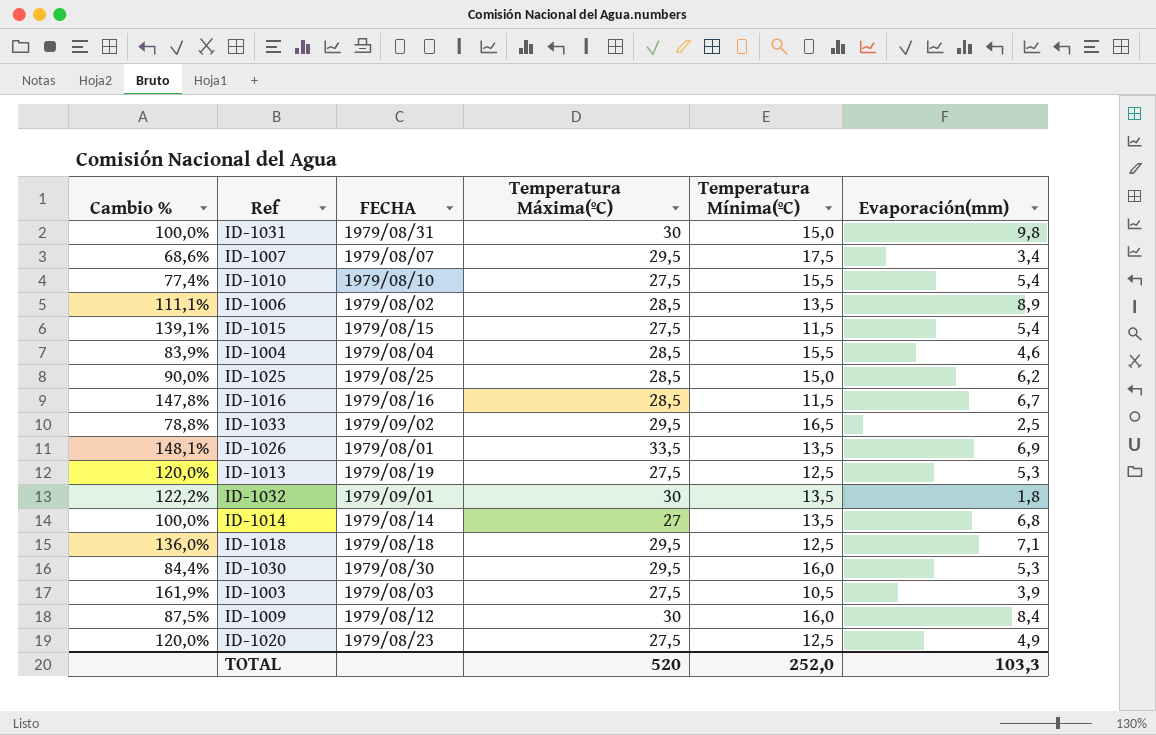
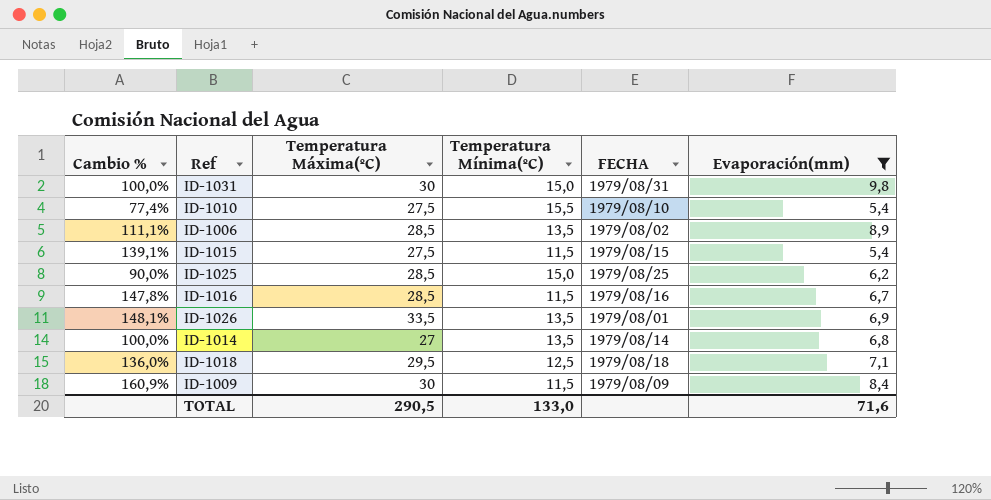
filter: none -> Evaporación(mm) >= 5,4
column FECHA | position: 3 -> 5
ID-1009 | Cambio %: 87,5% -> 160,9%
ID-1009 | Temperatura Mínima(ºC): 16,0 -> 11,5
ID-1009 | FECHA: 1979/08/12 -> 1979/08/09
TOTAL | Temperatura Máxima(ºC): 520 -> 290,5
TOTAL | Temperatura Mínima(ºC): 252,0 -> 133,0
TOTAL | Evaporación(mm): 103,3 -> 71,6

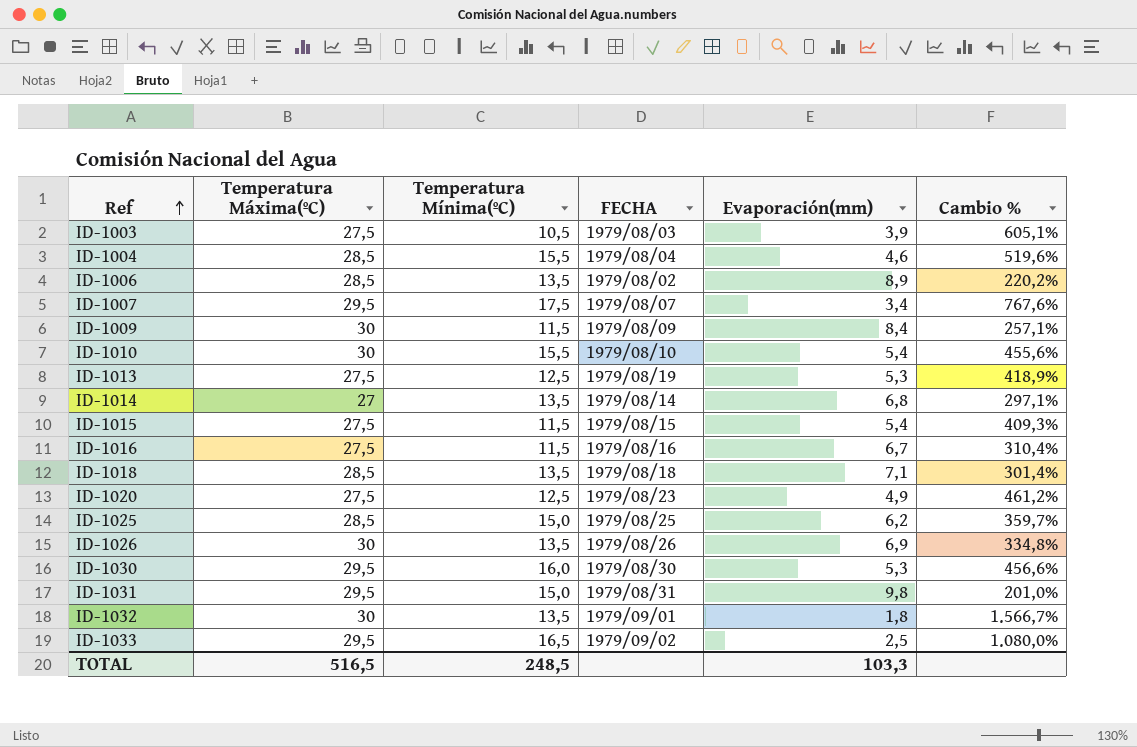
filter: Evaporación(mm) >= 5,4 -> none
row order: none -> Ref ascending
column Cambio % | formula: ([Temperatura Máxima(ºC)] - [Temperatura Mínima(ºC)]) / [Temperatura Mínima(ºC)] -> ([Temperatura Máxima(ºC)] - [Evaporación(mm)]) / [Evaporación(mm)]
column Cambio % | position: 1 -> 6
ID-1010 | Temperatura Máxima(ºC): 27,5 -> 30
ID-1016 | Temperatura Máxima(ºC): 28,5 -> 27,5
ID-1018 | Temperatura Máxima(ºC): 29,5 -> 28,5
ID-1018 | Temperatura Mínima(ºC): 12,5 -> 13,5
ID-1026 | Temperatura Máxima(ºC): 33,5 -> 30
ID-1026 | FECHA: 1979/08/01 -> 1979/08/26
ID-1031 | Temperatura Máxima(ºC): 30 -> 29,5
TOTAL | Temperatura Máxima(ºC): 290,5 -> 516,5
TOTAL | Temperatura Mínima(ºC): 133,0 -> 248,5
TOTAL | Evaporación(mm): 71,6 -> 103,3

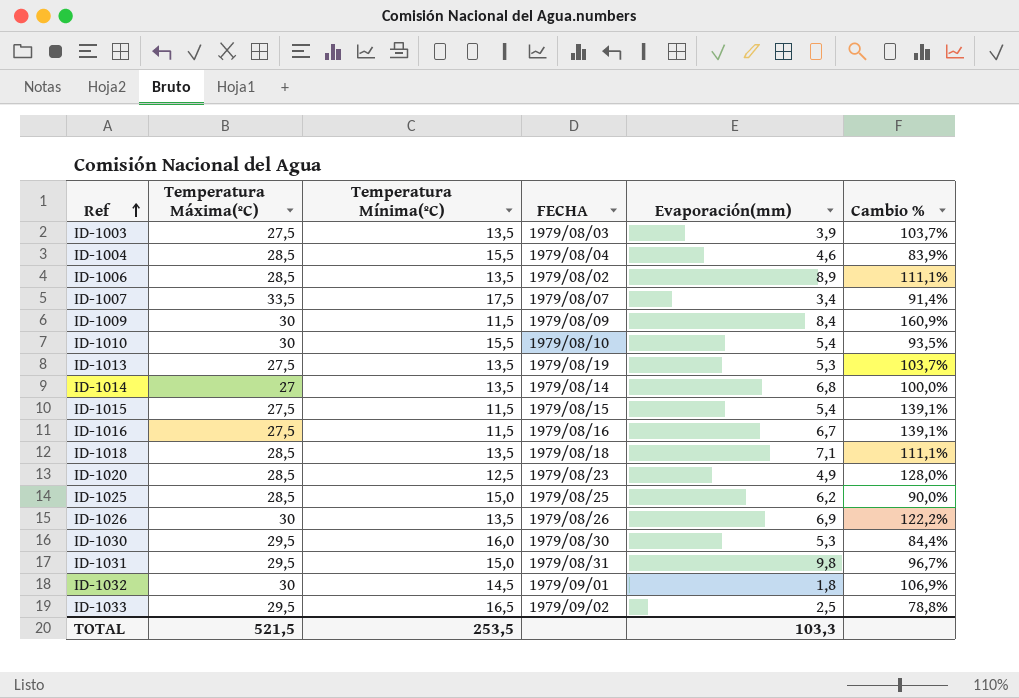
column Cambio % | formula: ([Temperatura Máxima(ºC)] - [Evaporación(mm)]) / [Evaporación(mm)] -> ([Temperatura Máxima(ºC)] - [Temperatura Mínima(ºC)]) / [Temperatura Mínima(ºC)]
ID-1003 | Temperatura Mínima(ºC): 10,5 -> 13,5
ID-1007 | Temperatura Máxima(ºC): 29,5 -> 33,5
ID-1013 | Temperatura Mínima(ºC): 12,5 -> 13,5
ID-1020 | Temperatura Máxima(ºC): 27,5 -> 28,5
ID-1032 | Temperatura Mínima(ºC): 13,5 -> 14,5
TOTAL | Temperatura Máxima(ºC): 516,5 -> 521,5
TOTAL | Temperatura Mínima(ºC): 248,5 -> 253,5

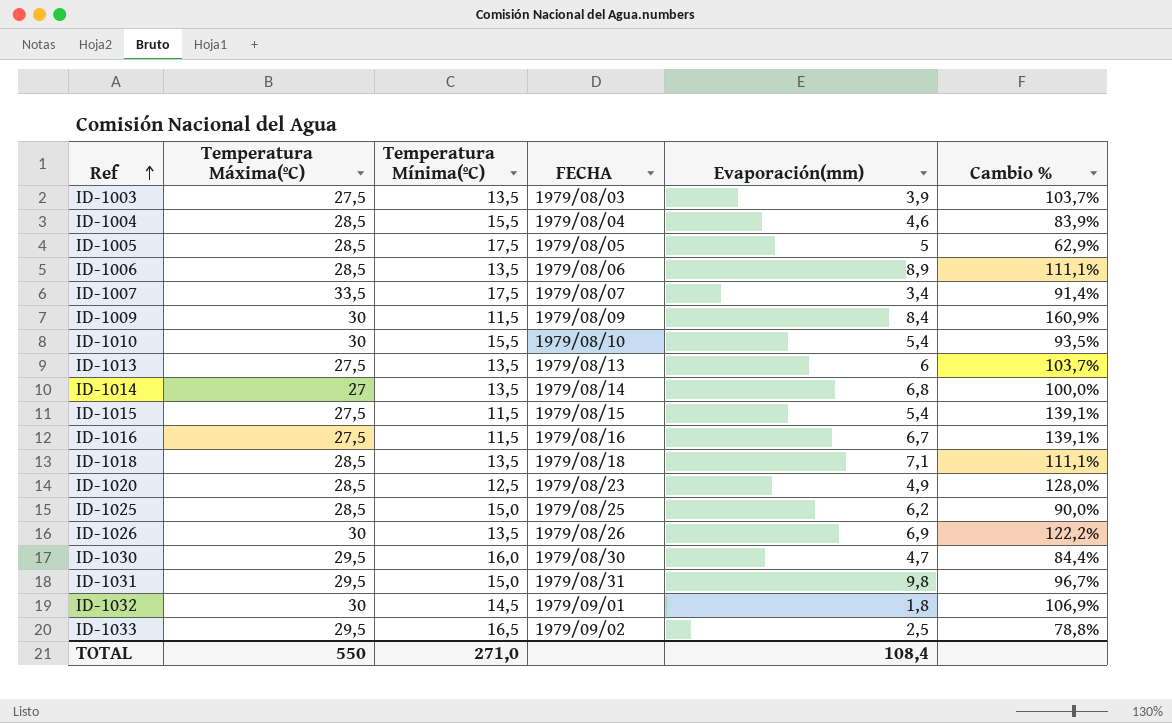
row ID-1005: none -> 28,5 | 17,5 | 1979/08/05 | 5 | 62,9%
ID-1006 | FECHA: 1979/08/02 -> 1979/08/06
ID-1013 | FECHA: 1979/08/19 -> 1979/08/13
ID-1013 | Evaporación(mm): 5,3 -> 6
ID-1030 | Evaporación(mm): 5,3 -> 4,7
TOTAL | Temperatura Máxima(ºC): 521,5 -> 550
TOTAL | Temperatura Mínima(ºC): 253,5 -> 271,0
TOTAL | Evaporación(mm): 103,3 -> 108,4

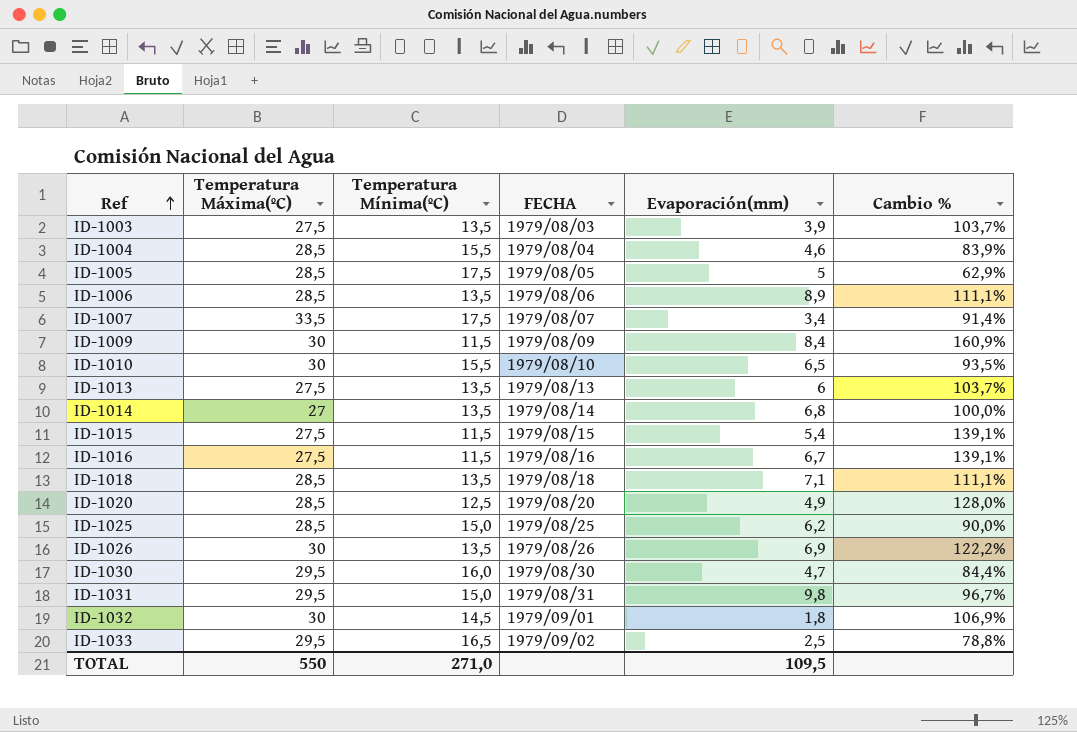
ID-1010 | Evaporación(mm): 5,4 -> 6,5
ID-1020 | FECHA: 1979/08/23 -> 1979/08/20
TOTAL | Evaporación(mm): 108,4 -> 109,5

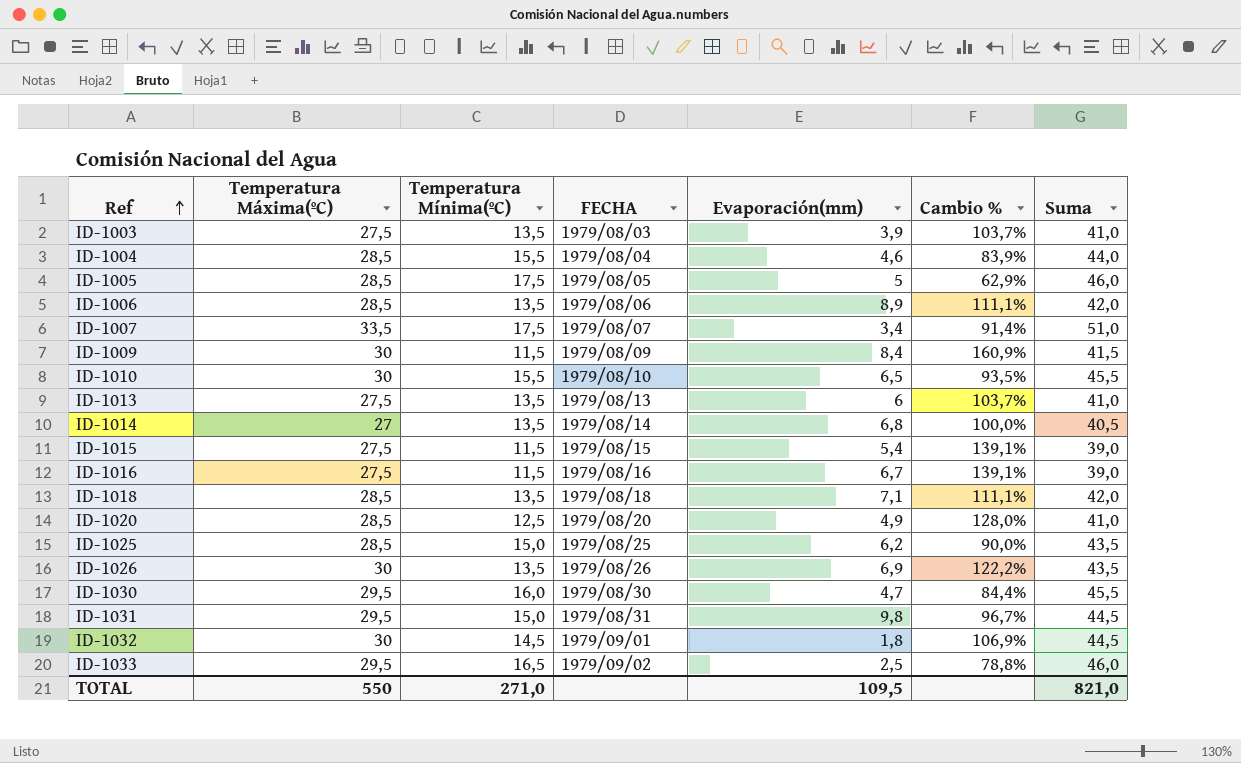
column Suma | formula: none -> [Temperatura Máxima(ºC)] + [Temperatura Mínima(ºC)]

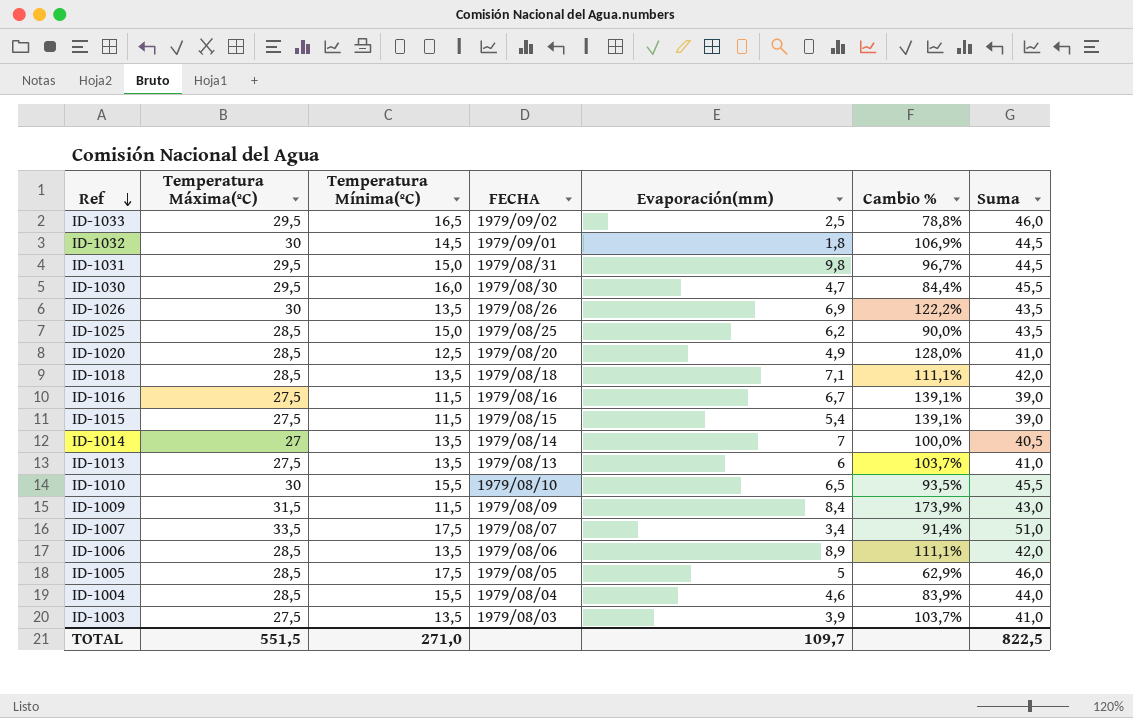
row order: Ref ascending -> Ref descending
ID-1014 | Evaporación(mm): 6,8 -> 7
ID-1009 | Temperatura Máxima(ºC): 30 -> 31,5
ID-1009 | Cambio %: 160,9% -> 173,9%
ID-1009 | Suma: 41,5 -> 43,0
TOTAL | Temperatura Máxima(ºC): 550 -> 551,5
TOTAL | Evaporación(mm): 109,5 -> 109,7
TOTAL | Suma: 821,0 -> 822,5

